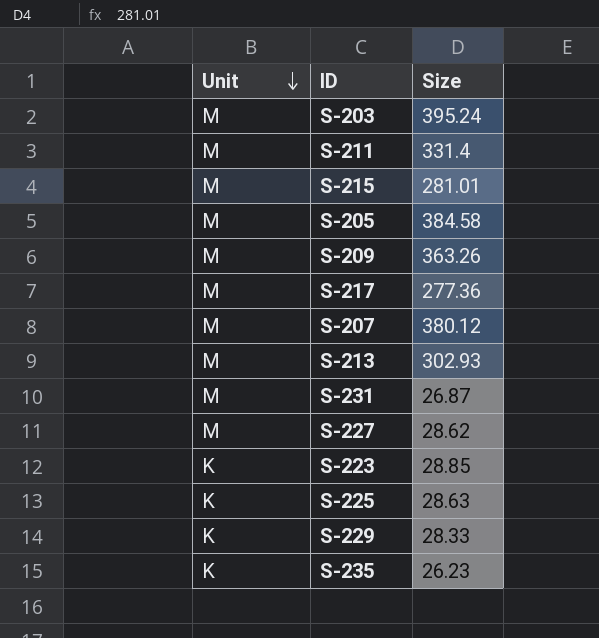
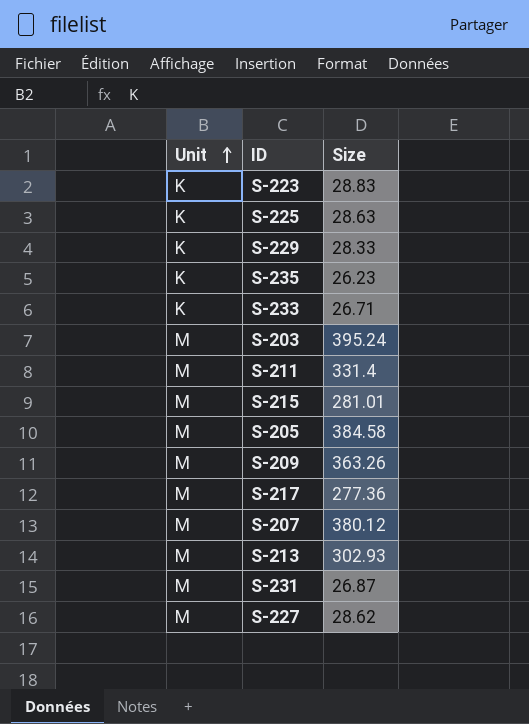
row order: Unit descending -> Unit ascending
S-223 | Size: 28.85 -> 28.83
row S-233: none -> K | 26.71

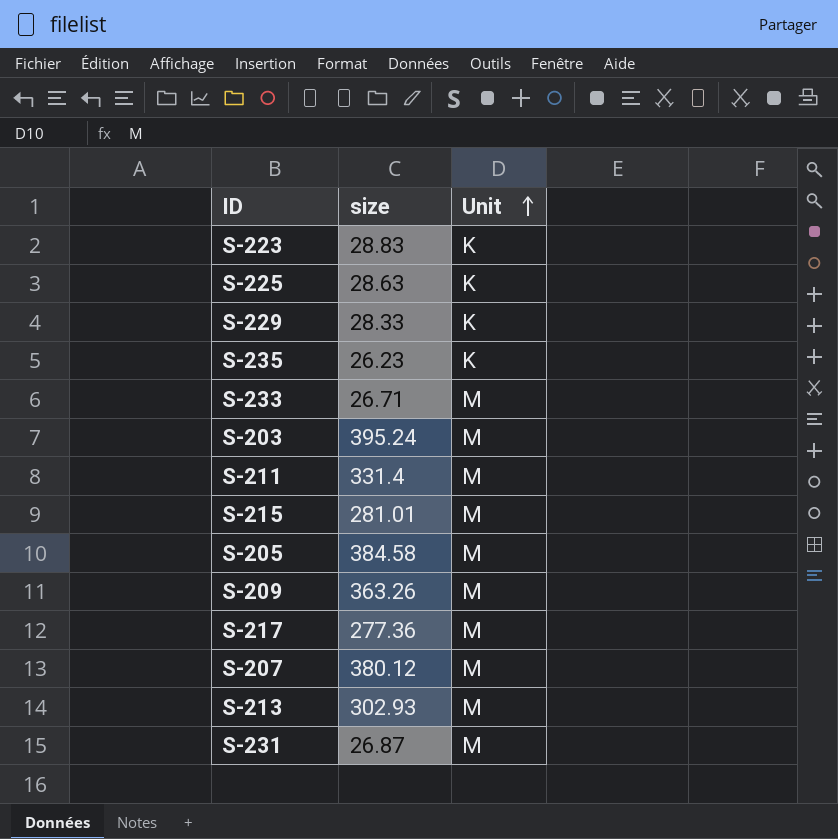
column name: Size -> size
column Unit | position: 1 -> 3
row S-227: M | 28.62 -> none
S-233 | Unit: K -> M

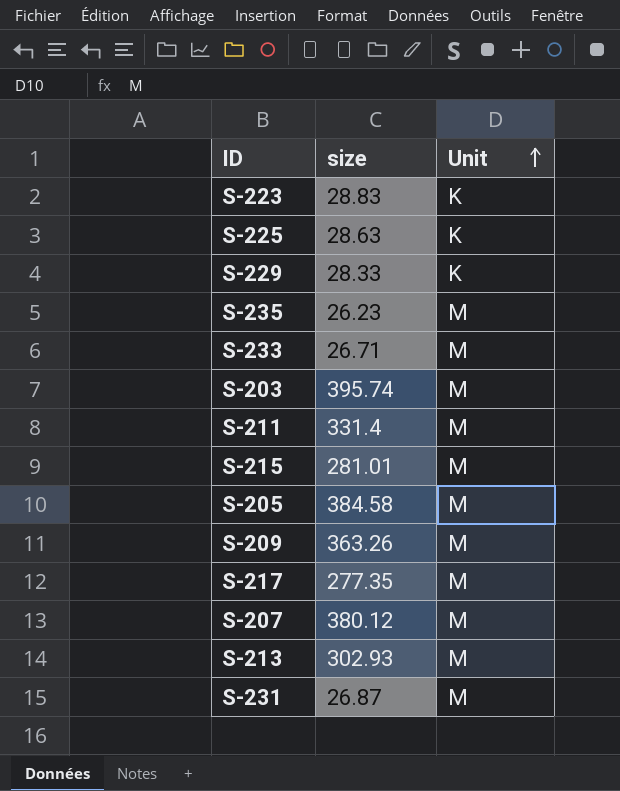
S-235 | Unit: K -> M
S-203 | size: 395.24 -> 395.74
S-217 | size: 277.36 -> 277.35

